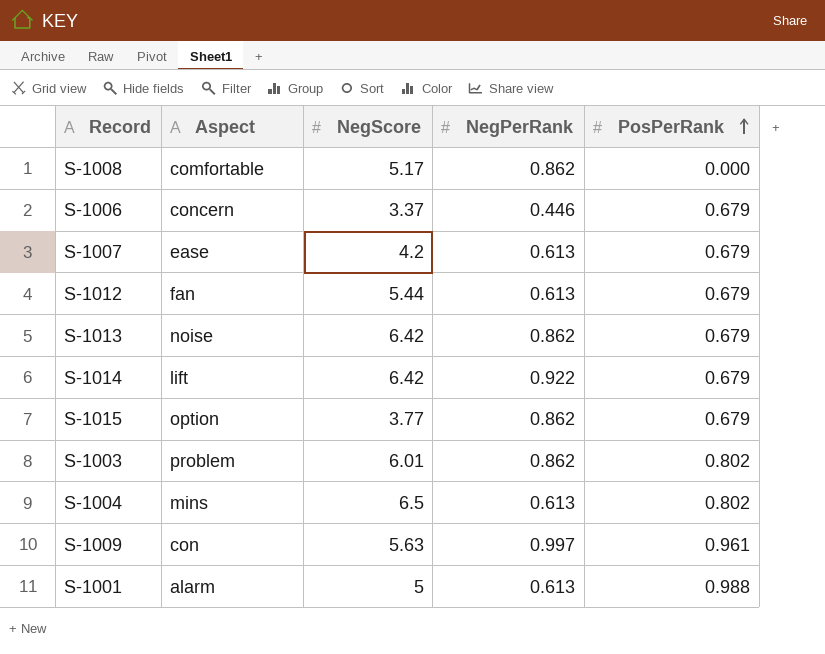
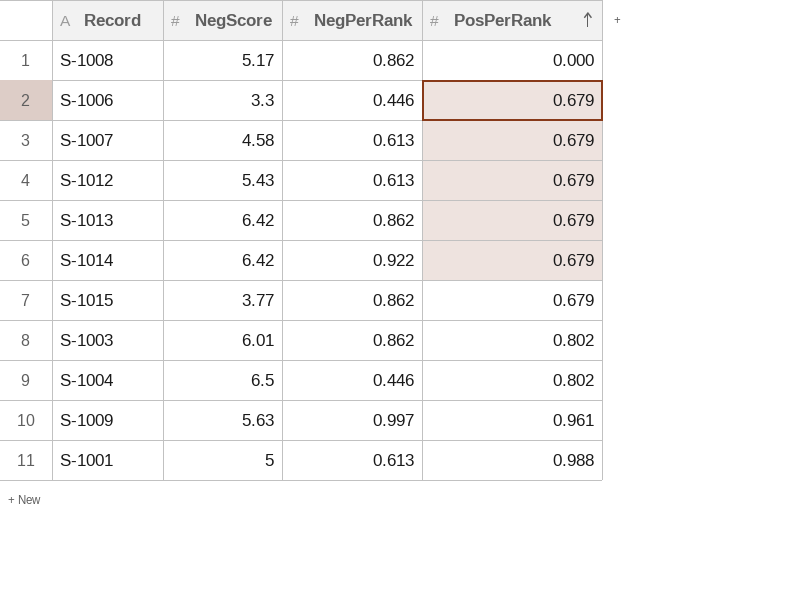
column Aspect | position: 2 -> none
S-1006 | NegScore: 3.37 -> 3.3
S-1007 | NegScore: 4.2 -> 4.58
S-1012 | NegScore: 5.44 -> 5.43
S-1004 | NegPerRank: 0.613 -> 0.446

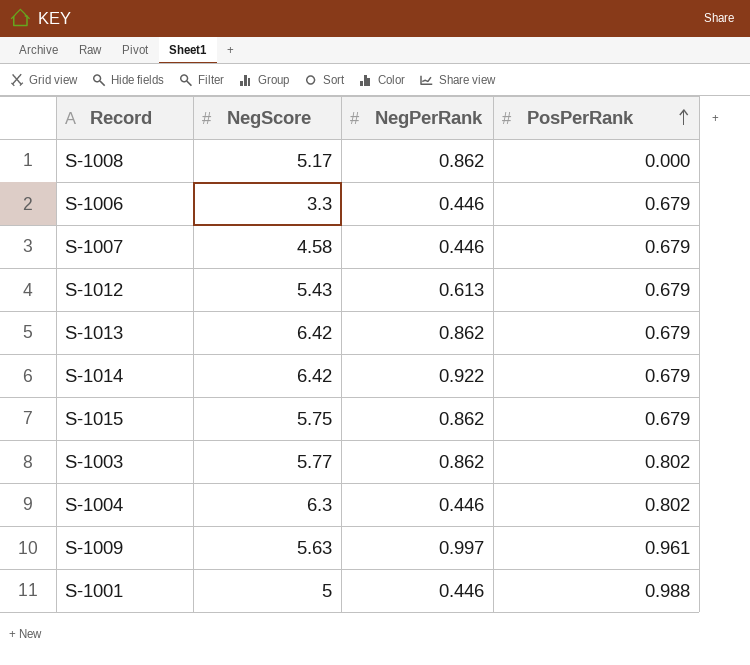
S-1007 | NegPerRank: 0.613 -> 0.446
S-1015 | NegScore: 3.77 -> 5.75
S-1003 | NegScore: 6.01 -> 5.77
S-1004 | NegScore: 6.5 -> 6.3
S-1001 | NegPerRank: 0.613 -> 0.446

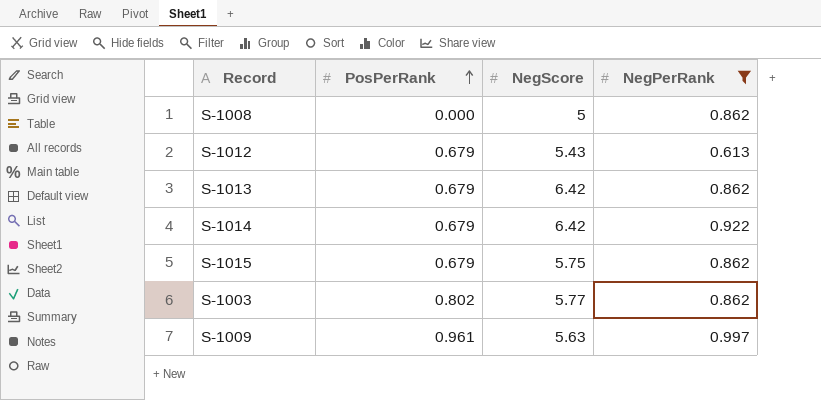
filter: none -> NegPerRank != 0.446
column PosPerRank | position: 4 -> 2
S-1008 | NegScore: 5.17 -> 5

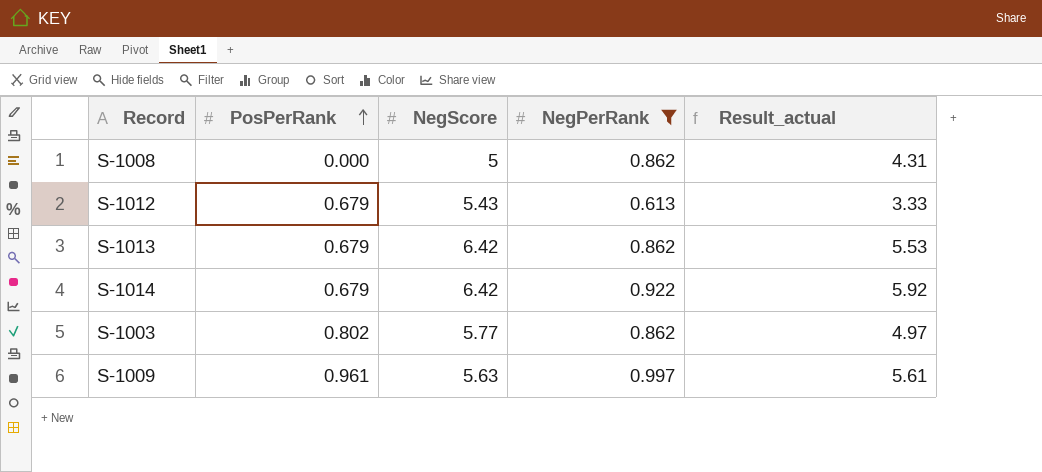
column Result_actual | formula: none -> [NegScore] * [NegPerRank]
row S-1015: 0.679 | 5.75 | 0.862 -> none

